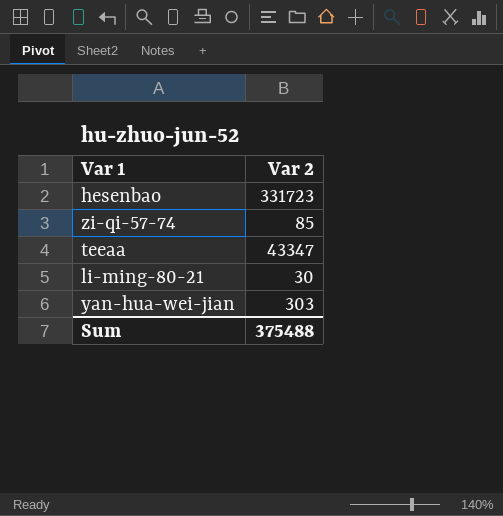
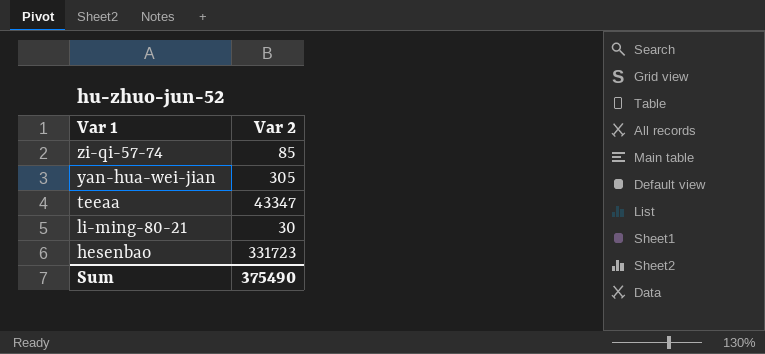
row order: none -> Var 1 descending
yan-hua-wei-jian | Var 2: 303 -> 305
Sum | Var 2: 375488 -> 375490

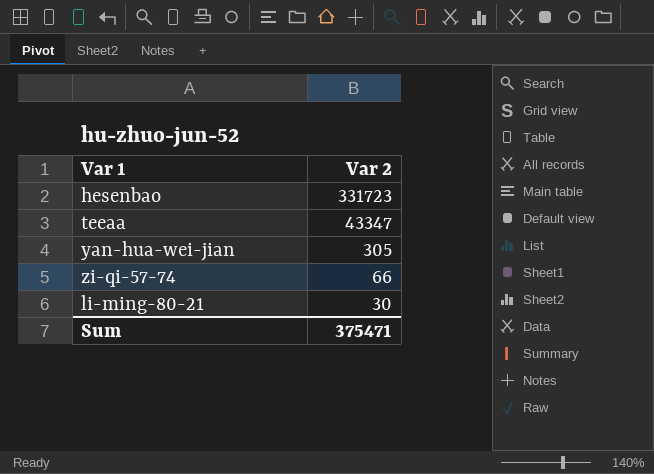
row order: Var 1 descending -> Var 2 descending
zi-qi-57-74 | Var 2: 85 -> 66
Sum | Var 2: 375490 -> 375471

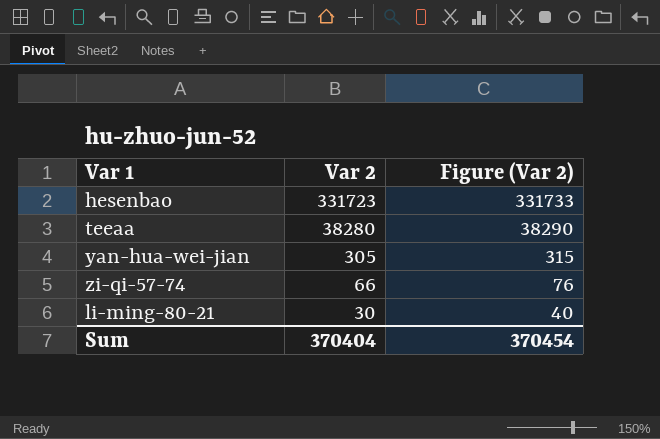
column Figure (Var 2) | formula: none -> [Var 2] + 10
teeaa | Var 2: 43347 -> 38280
Sum | Var 2: 375471 -> 370404

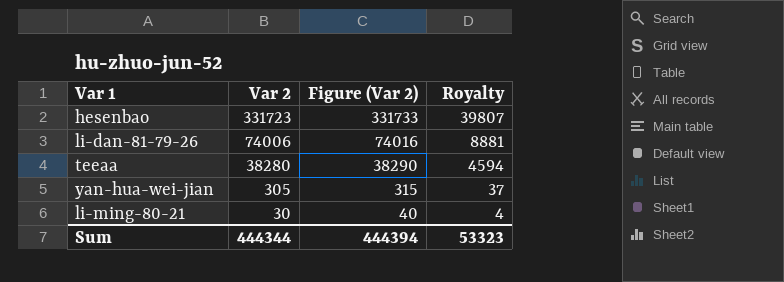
column Royalty | formula: none -> [Var 2] * 0.12
row zi-qi-57-74: 66 | 76 -> none
row li-dan-81-79-26: none -> 74006 | 74016 | 8881
Sum | Var 2: 370404 -> 444344
Sum | Figure (Var 2): 370454 -> 444394

